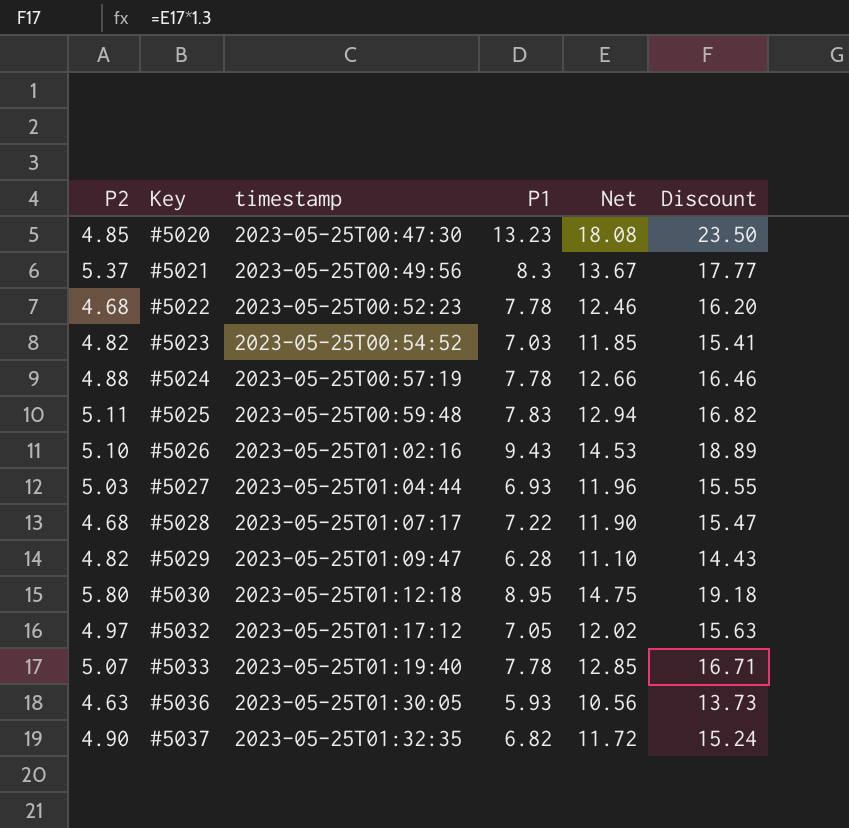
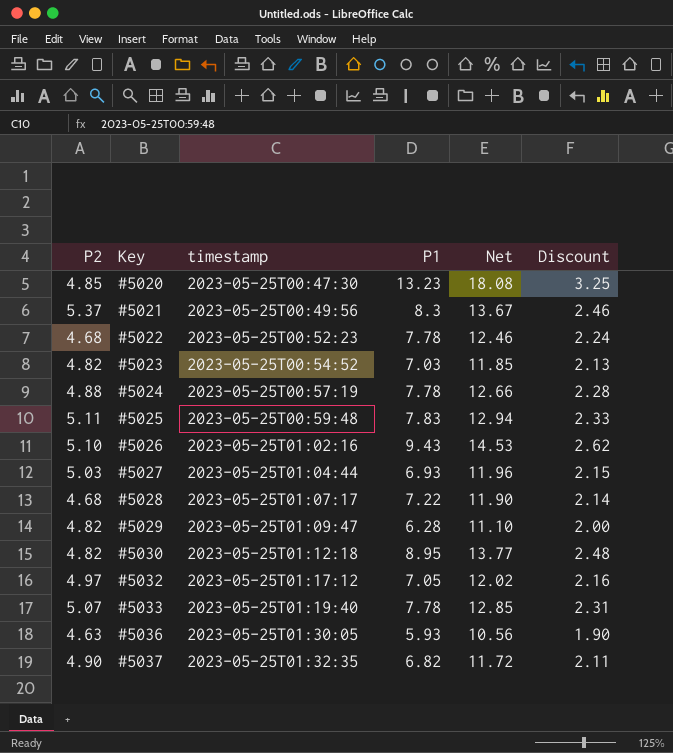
column Discount | formula: [Net] * 1.3 -> [Net] * 0.18
#5030 | P2: 5.80 -> 4.82
#5030 | Net: 14.75 -> 13.77

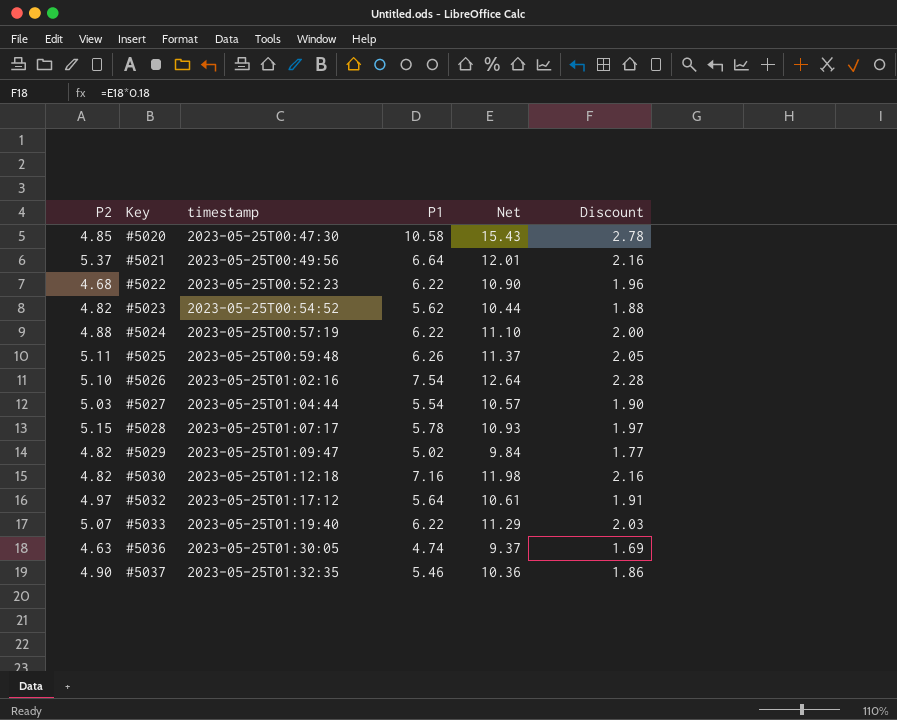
#5020 | P1: 13.23 -> 10.58
#5020 | Net: 18.08 -> 15.43
#5020 | Discount: 3.25 -> 2.78
#5021 | P1: 8.3 -> 6.64
#5021 | Net: 13.67 -> 12.01
#5021 | Discount: 2.46 -> 2.16
#5022 | P1: 7.78 -> 6.22
#5022 | Net: 12.46 -> 10.90
#5022 | Discount: 2.24 -> 1.96
#5023 | P1: 7.03 -> 5.62
#5023 | Net: 11.85 -> 10.44
#5023 | Discount: 2.13 -> 1.88
#5024 | P1: 7.78 -> 6.22
#5024 | Net: 12.66 -> 11.10
#5024 | Discount: 2.28 -> 2.00
#5025 | P1: 7.83 -> 6.26
#5025 | Net: 12.94 -> 11.37
#5025 | Discount: 2.33 -> 2.05
#5026 | P1: 9.43 -> 7.54
#5026 | Net: 14.53 -> 12.64
#5026 | Discount: 2.62 -> 2.28
#5027 | P1: 6.93 -> 5.54
#5027 | Net: 11.96 -> 10.57
#5027 | Discount: 2.15 -> 1.90
#5028 | P2: 4.68 -> 5.15
#5028 | P1: 7.22 -> 5.78
#5028 | Net: 11.90 -> 10.93
#5028 | Discount: 2.14 -> 1.97
#5029 | P1: 6.28 -> 5.02
#5029 | Net: 11.10 -> 9.84
#5029 | Discount: 2.00 -> 1.77
#5030 | P1: 8.95 -> 7.16
#5030 | Net: 13.77 -> 11.98
#5030 | Discount: 2.48 -> 2.16
#5032 | P1: 7.05 -> 5.64
#5032 | Net: 12.02 -> 10.61
#5032 | Discount: 2.16 -> 1.91
#5033 | P1: 7.78 -> 6.22
#5033 | Net: 12.85 -> 11.29
#5033 | Discount: 2.31 -> 2.03
#5036 | P1: 5.93 -> 4.74
#5036 | Net: 10.56 -> 9.37
#5036 | Discount: 1.90 -> 1.69
#5037 | P1: 6.82 -> 5.46
#5037 | Net: 11.72 -> 10.36
#5037 | Discount: 2.11 -> 1.86

